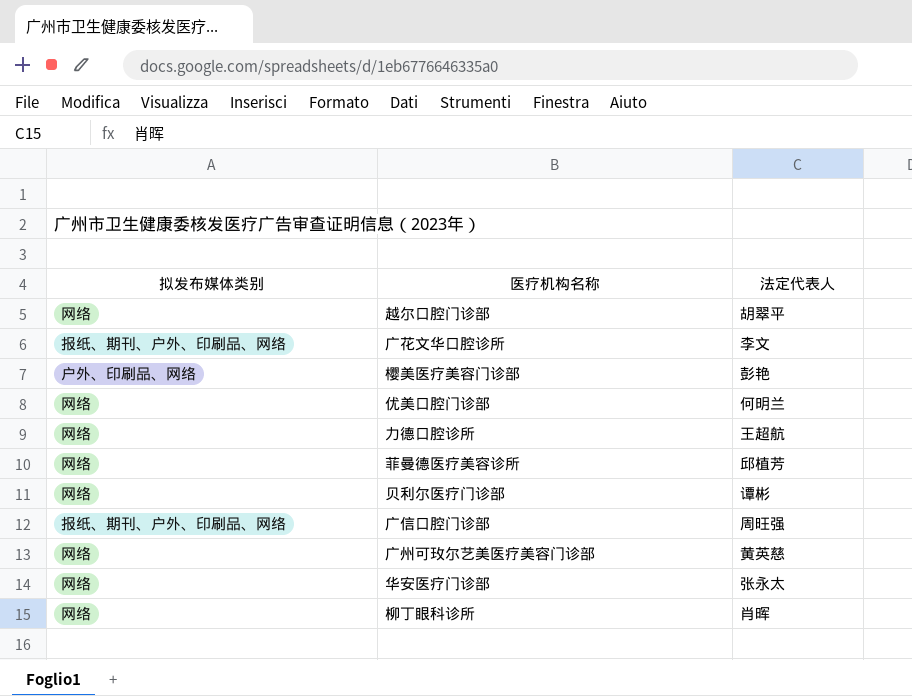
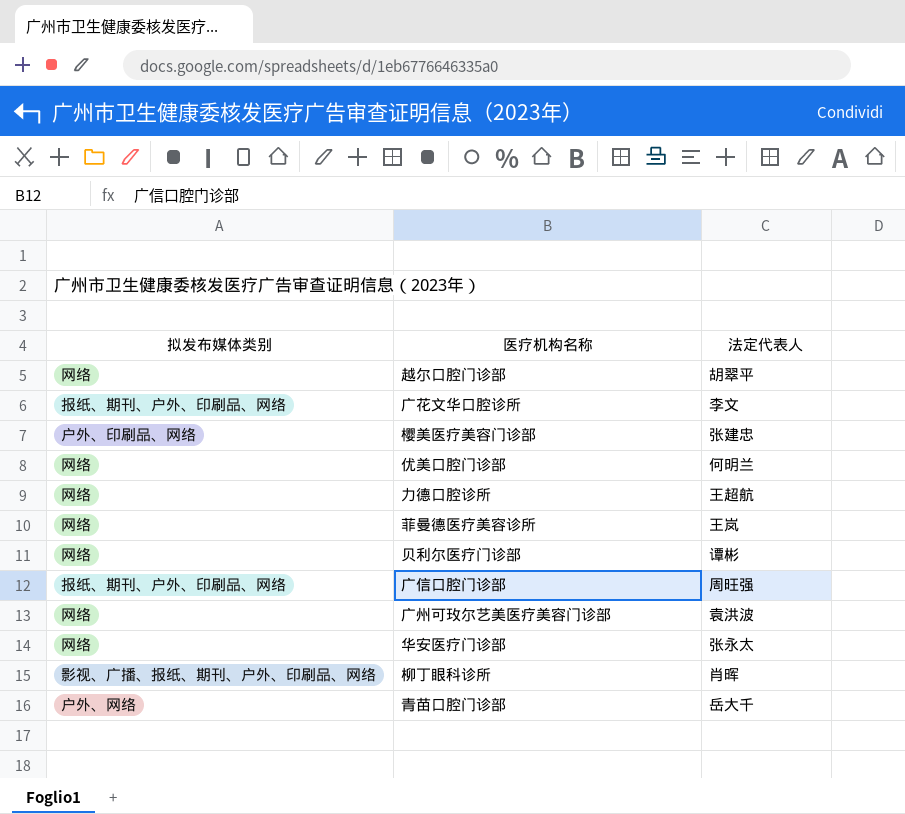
樱美医疗美容门诊部 | 法定代表人: 彭艳 -> 张建忠
菲曼德医疗美容诊所 | 法定代表人: 邱植芳 -> 王岚
广州可玫尔艺美医疗美容门诊部 | 法定代表人: 黄英慈 -> 袁洪波
柳丁眼科诊所 | 拟发布媒体类别: 网络 -> 影视、广播、报纸、期刊、户外、印刷品、网络
row 青苗口腔门诊部: none -> 户外、网络 | 岳大千

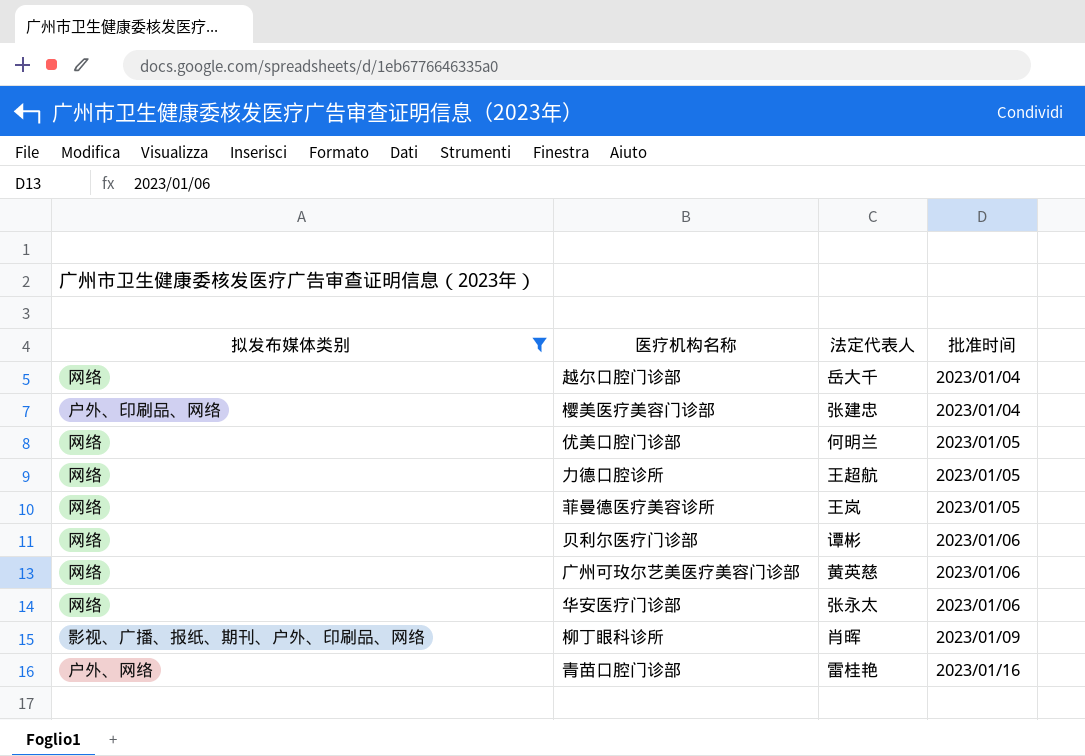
filter: none -> 拟发布媒体类别 != 报纸、期刊、户外、印刷品、网络
column 批准时间 | position: none -> 4
越尔口腔门诊部 | 法定代表人: 胡翠平 -> 岳大千
广州可玫尔艺美医疗美容门诊部 | 法定代表人: 袁洪波 -> 黄英慈
青苗口腔门诊部 | 法定代表人: 岳大千 -> 雷桂艳

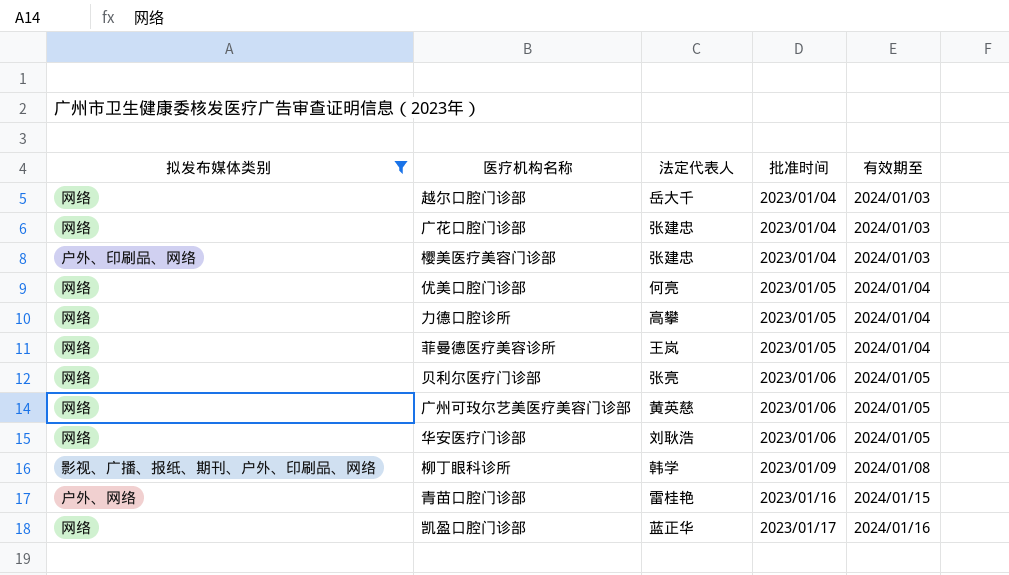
column 有效期至 | position: none -> 5
row 广花口腔门诊部: none -> 网络 | 张建忠 | 2023/01/04 | 2024/01/03
优美口腔门诊部 | 法定代表人: 何明兰 -> 何亮
力德口腔诊所 | 法定代表人: 王超航 -> 高攀
贝利尔医疗门诊部 | 法定代表人: 谭彬 -> 张亮
华安医疗门诊部 | 法定代表人: 张永太 -> 刘耿浩
柳丁眼科诊所 | 法定代表人: 肖晖 -> 韩学
row 凯盈口腔门诊部: none -> 网络 | 蓝正华 | 2023/01/17 | 2024/01/16

